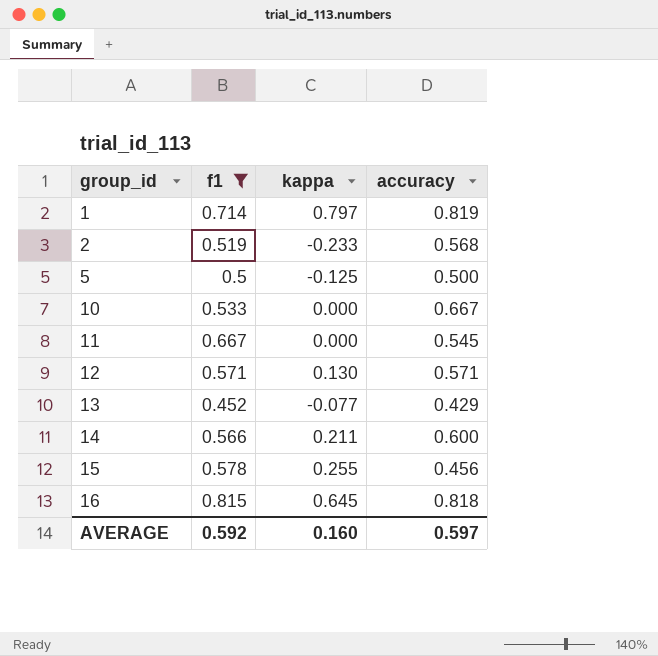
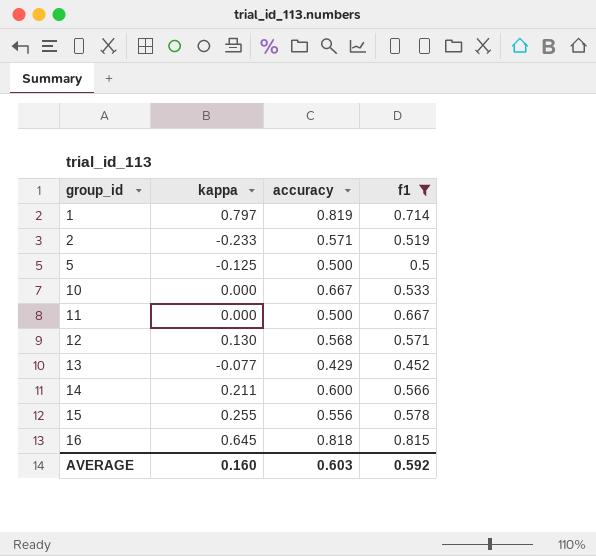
column f1 | position: 2 -> 4
2 | accuracy: 0.568 -> 0.571
11 | accuracy: 0.545 -> 0.500
12 | accuracy: 0.571 -> 0.568
15 | accuracy: 0.456 -> 0.556
AVERAGE | accuracy: 0.597 -> 0.603

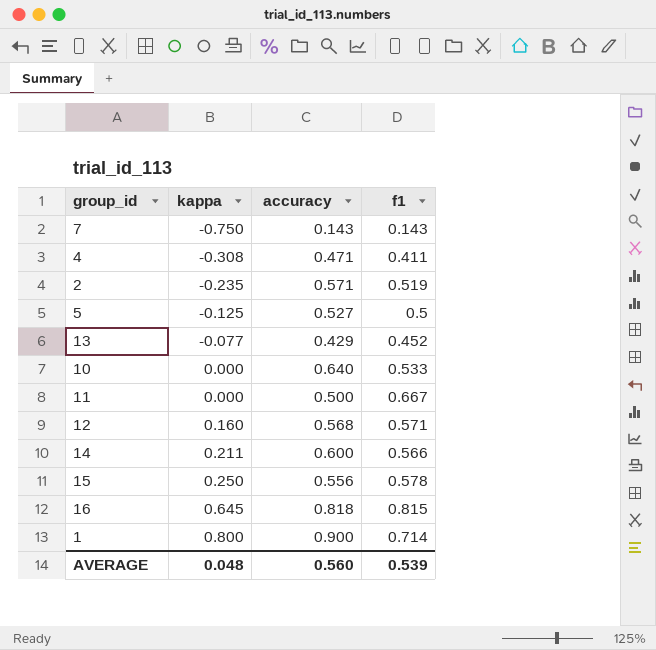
filter: f1 >= 0.452 -> none
row order: group_id ascending -> kappa ascending
2 | kappa: -0.233 -> -0.235
5 | accuracy: 0.500 -> 0.527
10 | accuracy: 0.667 -> 0.640
12 | kappa: 0.130 -> 0.160
15 | kappa: 0.255 -> 0.250
1 | kappa: 0.797 -> 0.800
1 | accuracy: 0.819 -> 0.900
AVERAGE | kappa: 0.160 -> 0.048
AVERAGE | accuracy: 0.603 -> 0.560
AVERAGE | f1: 0.592 -> 0.539

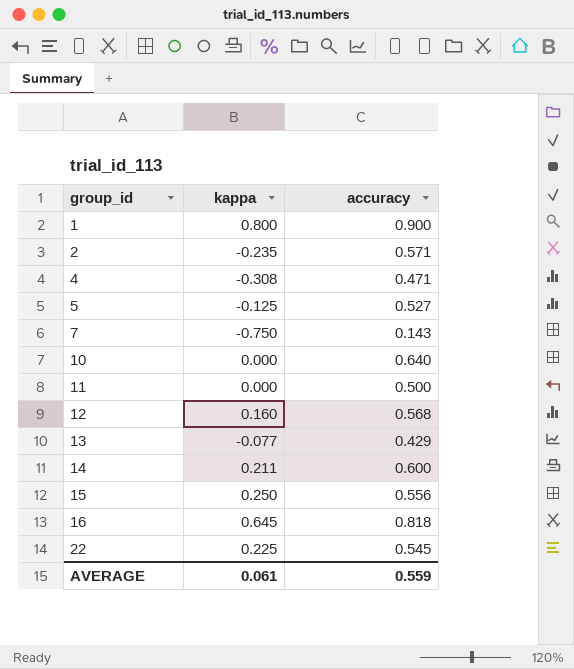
row order: kappa ascending -> group_id ascending
column f1 | position: 4 -> none
row 22: none -> 0.225 | 0.545
AVERAGE | kappa: 0.048 -> 0.061
AVERAGE | accuracy: 0.560 -> 0.559

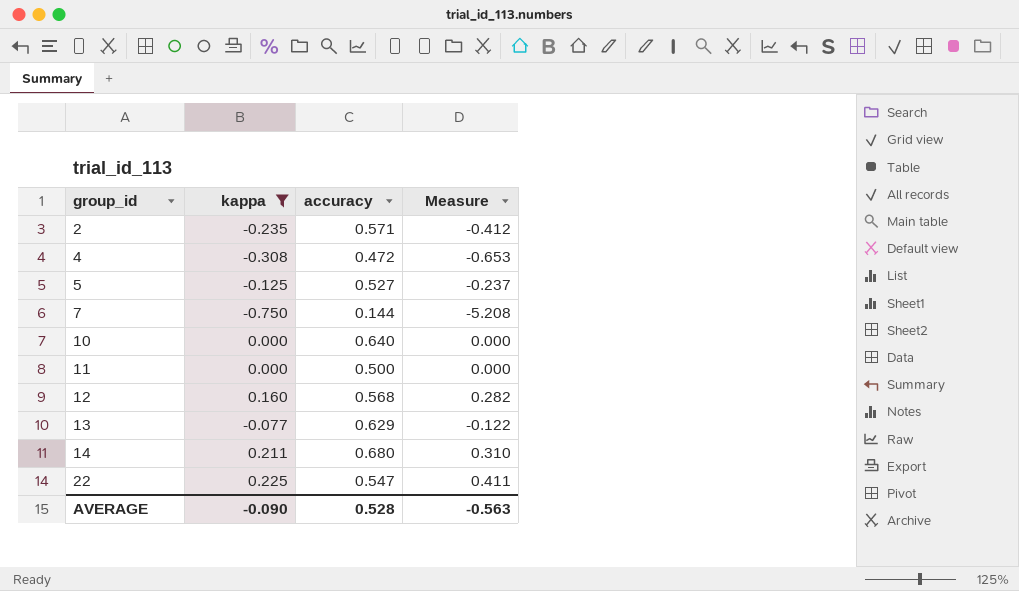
filter: none -> kappa <= 0.225
column Measure | formula: none -> [kappa] / [accuracy]
4 | accuracy: 0.471 -> 0.472
7 | accuracy: 0.143 -> 0.144
13 | accuracy: 0.429 -> 0.629
14 | accuracy: 0.600 -> 0.680
22 | accuracy: 0.545 -> 0.547
AVERAGE | kappa: 0.061 -> -0.090
AVERAGE | accuracy: 0.559 -> 0.528

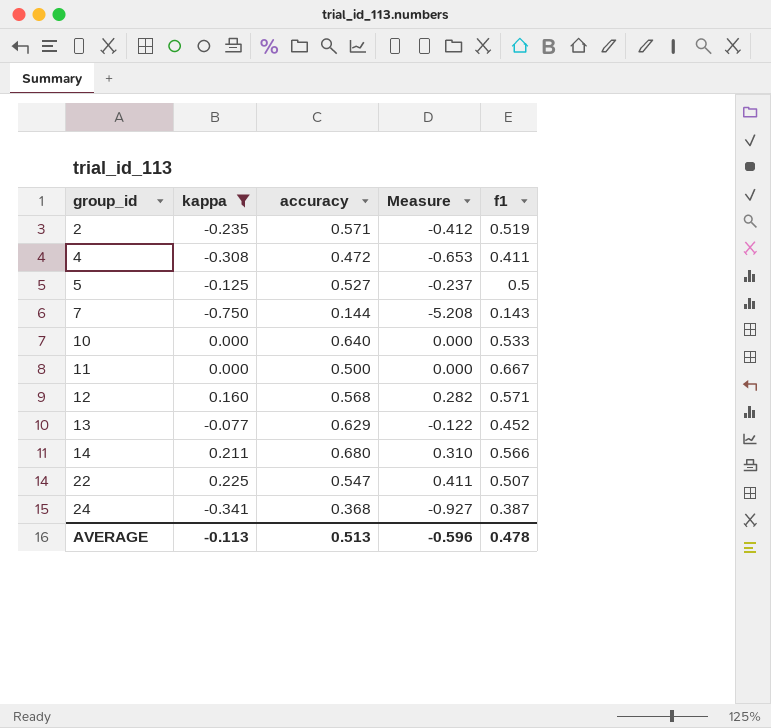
column f1 | position: none -> 5
row 24: none -> -0.341 | 0.368 | -0.927 | 0.387
AVERAGE | kappa: -0.090 -> -0.113
AVERAGE | accuracy: 0.528 -> 0.513
AVERAGE | Measure: -0.563 -> -0.596

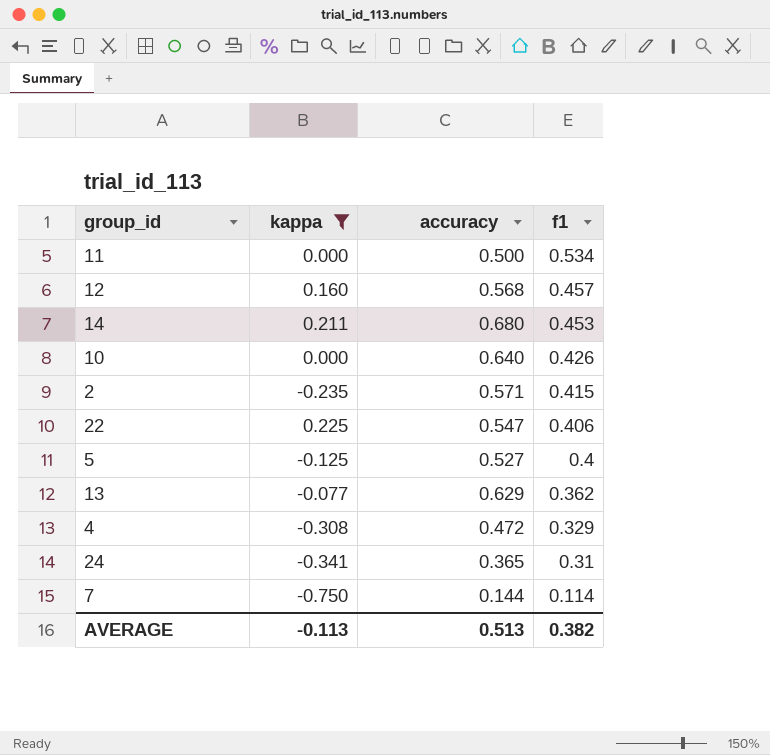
row order: group_id ascending -> f1 descending
column Measure | formula: [kappa] / [accuracy] -> none
11 | f1: 0.667 -> 0.534
12 | f1: 0.571 -> 0.457
14 | f1: 0.566 -> 0.453
10 | f1: 0.533 -> 0.426
2 | f1: 0.519 -> 0.415
22 | f1: 0.507 -> 0.406
5 | f1: 0.5 -> 0.4
13 | f1: 0.452 -> 0.362
4 | f1: 0.411 -> 0.329
24 | accuracy: 0.368 -> 0.365
24 | f1: 0.387 -> 0.31
7 | f1: 0.143 -> 0.114
AVERAGE | f1: 0.478 -> 0.382

